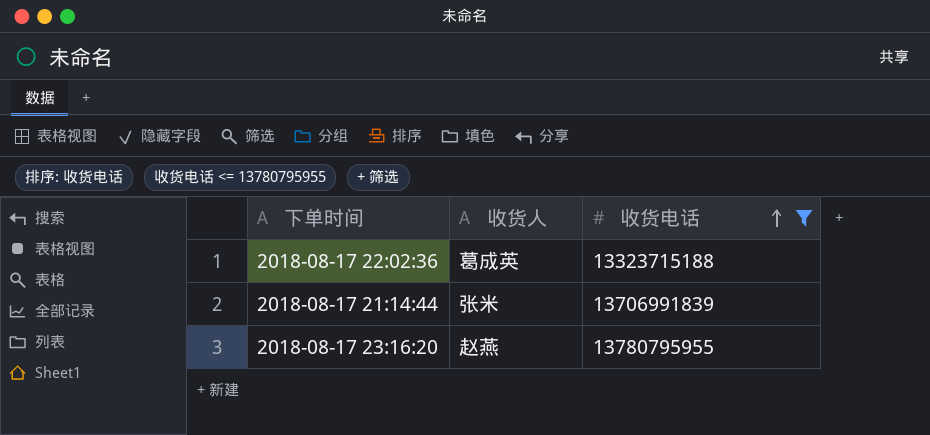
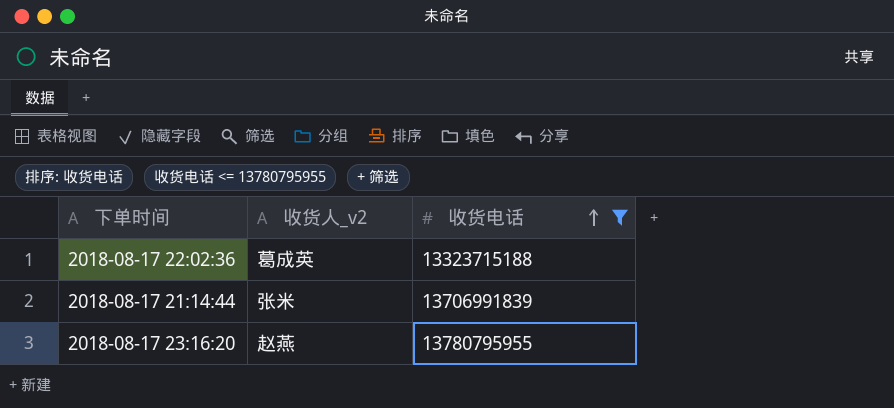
column name: 收货人 -> 收货人_v2

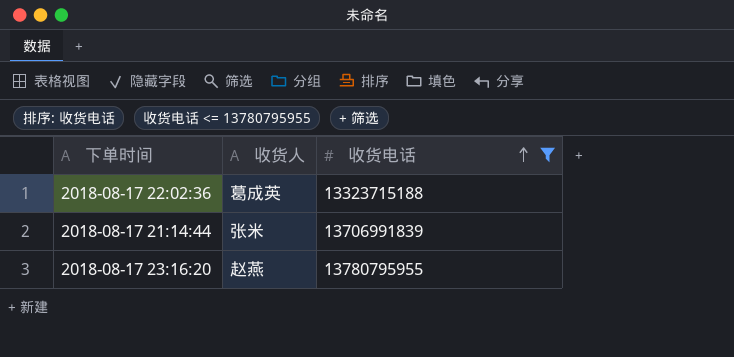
column name: 收货人_v2 -> 收货人

